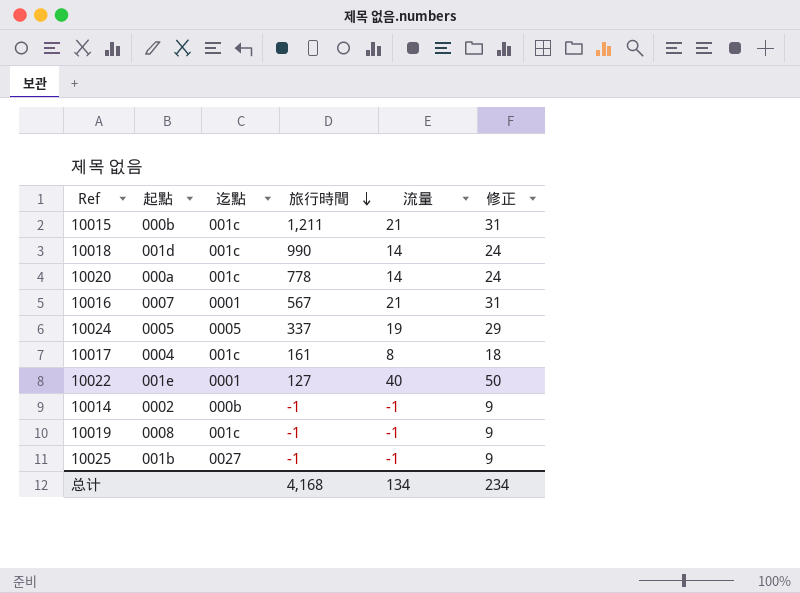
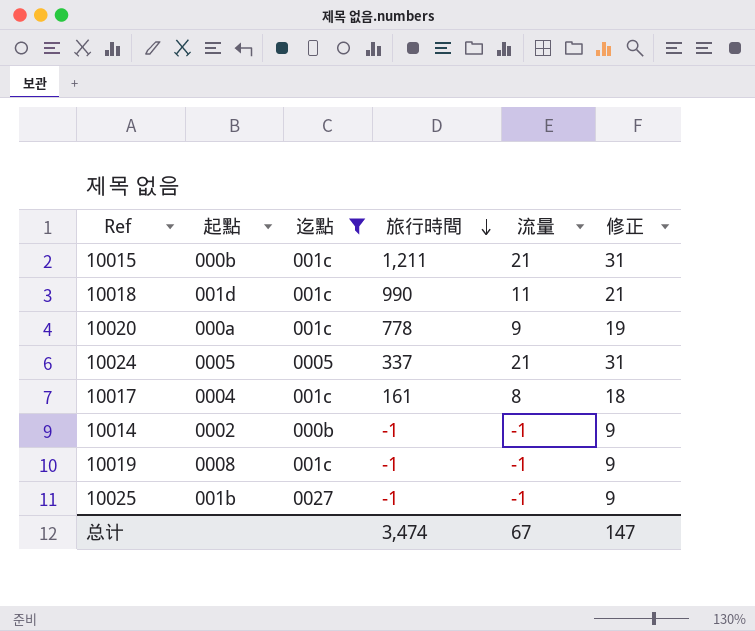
filter: none -> 迄點 != 0001
10018 | 流量: 14 -> 11
10018 | 修正: 24 -> 21
10020 | 流量: 14 -> 9
10020 | 修正: 24 -> 19
10024 | 流量: 19 -> 21
10024 | 修正: 29 -> 31
总计 | 旅行時間: 4,168 -> 3,474
总计 | 流量: 134 -> 67
总计 | 修正: 234 -> 147

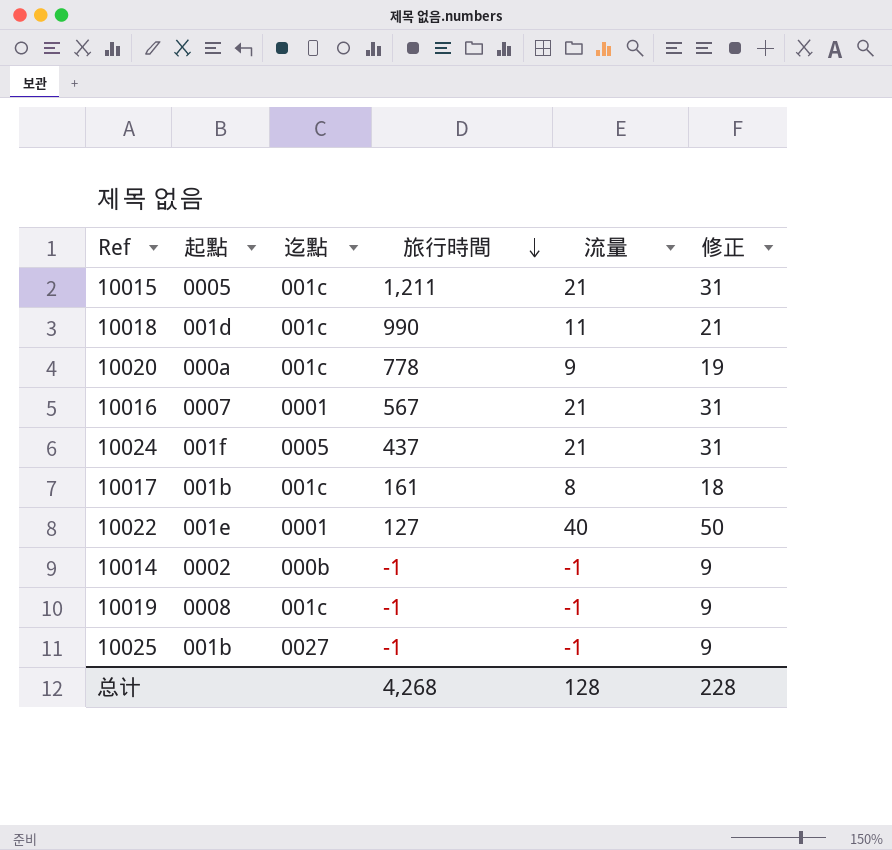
filter: 迄點 != 0001 -> none
10015 | 起點: 000b -> 0005
10024 | 起點: 0005 -> 001f
10024 | 旅行時間: 337 -> 437
10017 | 起點: 0004 -> 001b
总计 | 旅行時間: 3,474 -> 4,268
总计 | 流量: 67 -> 128
总计 | 修正: 147 -> 228

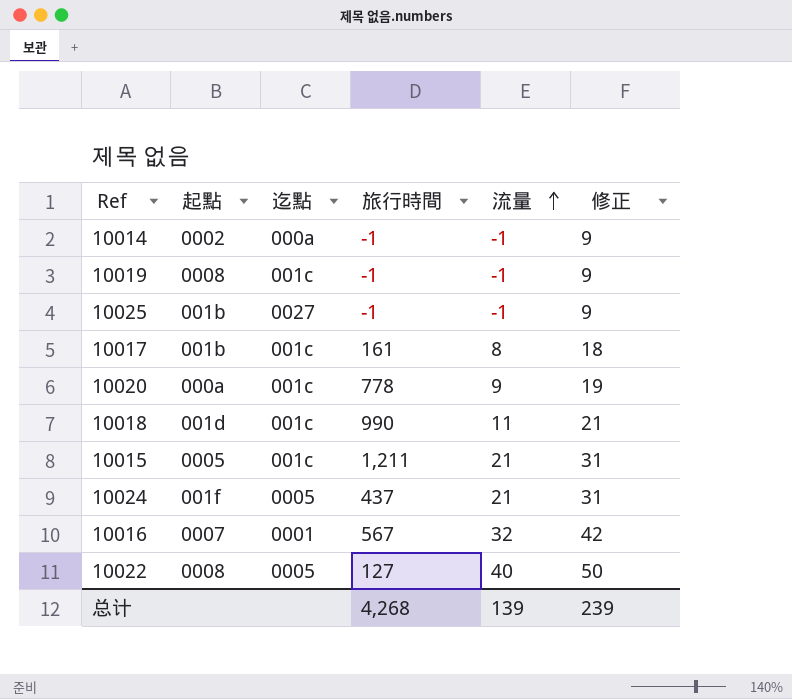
row order: 旅行時間 descending -> 流量 ascending
10014 | 迄點: 000b -> 000a
10016 | 流量: 21 -> 32
10016 | 修正: 31 -> 42
10022 | 起點: 001e -> 0008
10022 | 迄點: 0001 -> 0005
总计 | 流量: 128 -> 139
总计 | 修正: 228 -> 239

